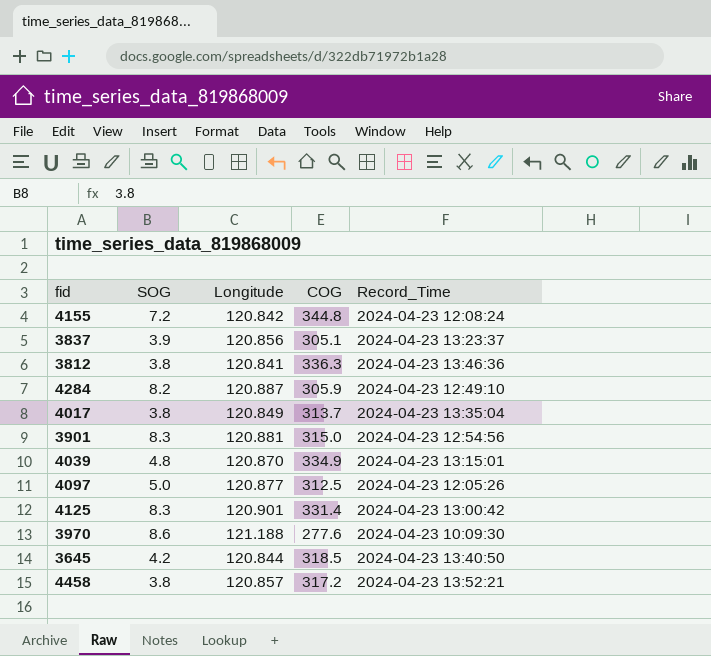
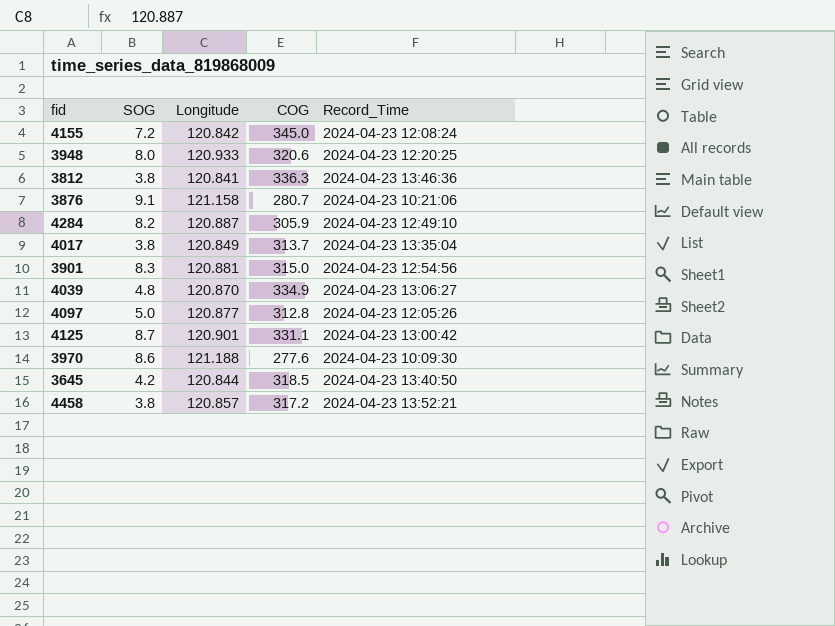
row 3837: 3.9 | 120.856 | 305.1 | 2024-04-23 13:23:37 -> none
4155 | COG: 344.8 -> 345.0
row 3948: none -> 8.0 | 120.933 | 320.6 | 2024-04-23 12:20:25
row 3876: none -> 9.1 | 121.158 | 280.7 | 2024-04-23 10:21:06
4039 | Record_Time: 2024-04-23 13:15:01 -> 2024-04-23 13:06:27
4097 | COG: 312.5 -> 312.8
4125 | SOG: 8.3 -> 8.7
4125 | COG: 331.4 -> 331.1

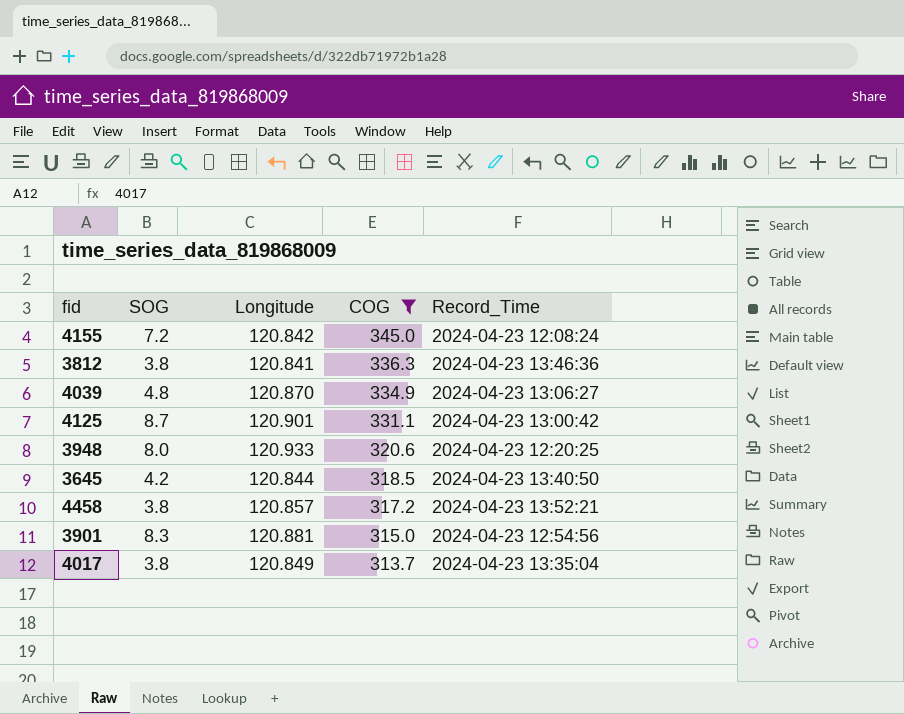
filter: none -> COG >= 313.7
row order: none -> COG descending

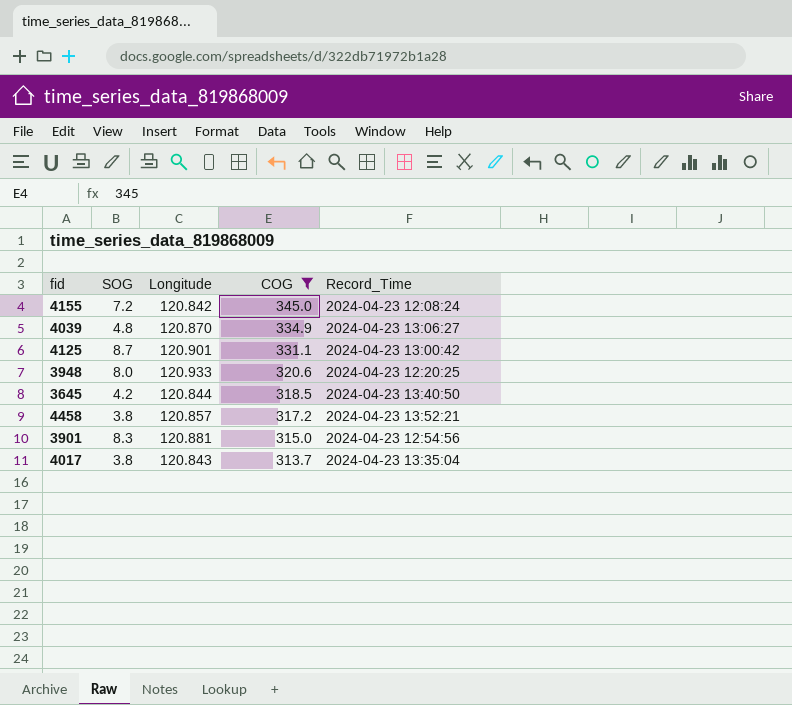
row 3812: 3.8 | 120.841 | 336.3 | 2024-04-23 13:46:36 -> none
4017 | Longitude: 120.849 -> 120.843

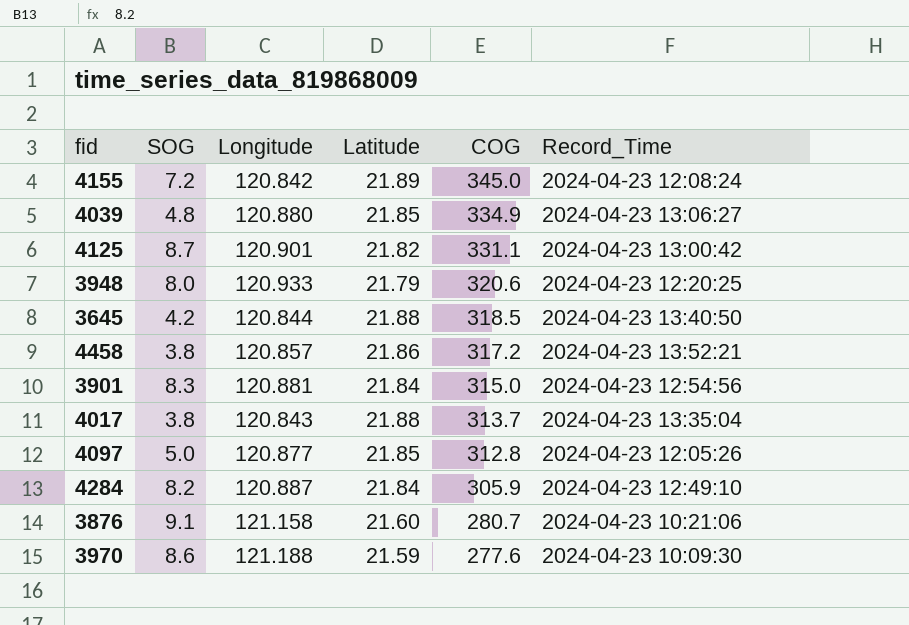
filter: COG >= 313.7 -> none
column Latitude | position: none -> 4
4039 | Longitude: 120.870 -> 120.880

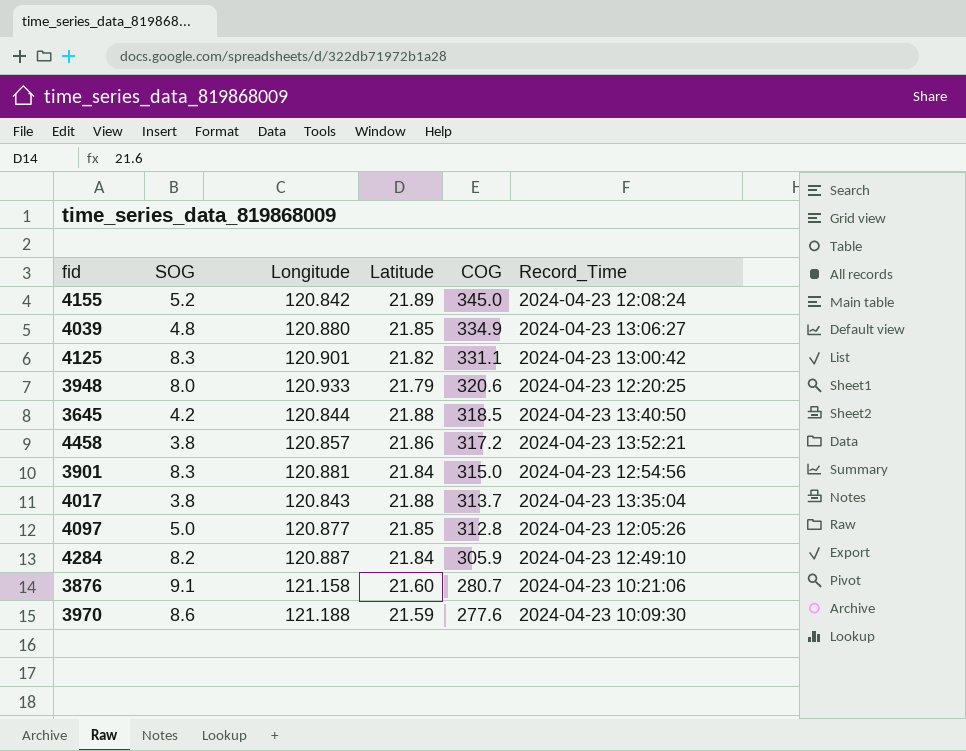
4155 | SOG: 7.2 -> 5.2
4125 | SOG: 8.7 -> 8.3

